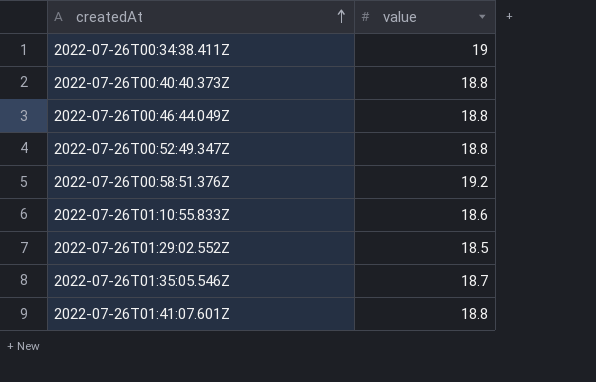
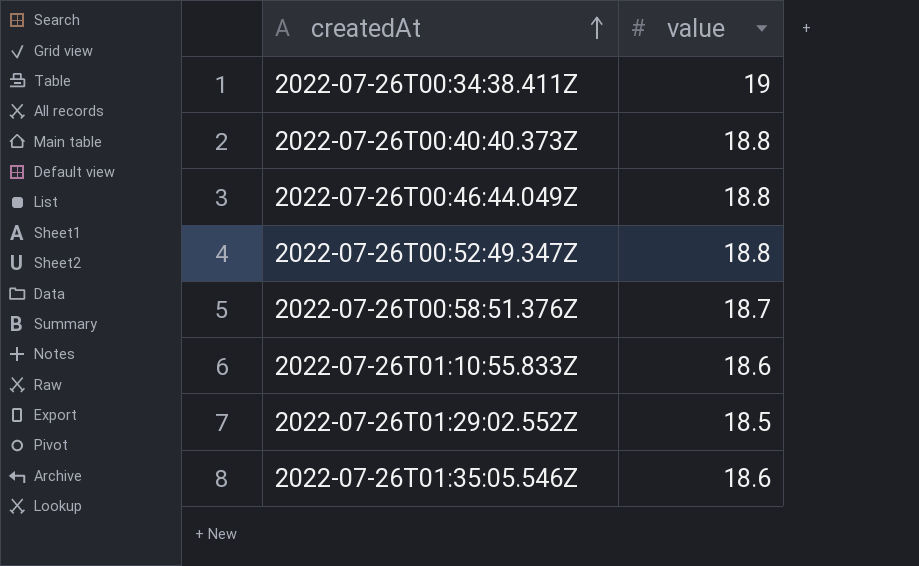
row 2022-07-26T01:41:07.601Z: 18.8 -> none
2022-07-26T00:58:51.376Z | value: 19.2 -> 18.7
2022-07-26T01:35:05.546Z | value: 18.7 -> 18.6

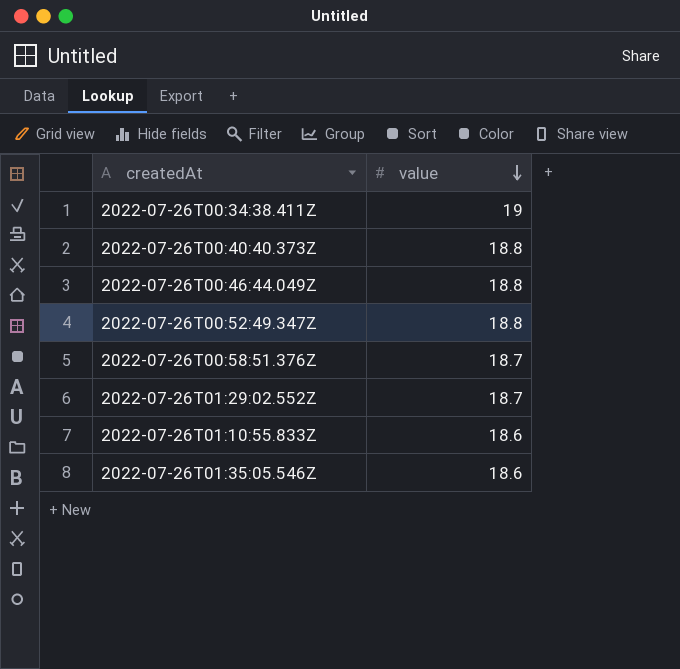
row order: createdAt ascending -> value descending
2022-07-26T01:29:02.552Z | value: 18.5 -> 18.7

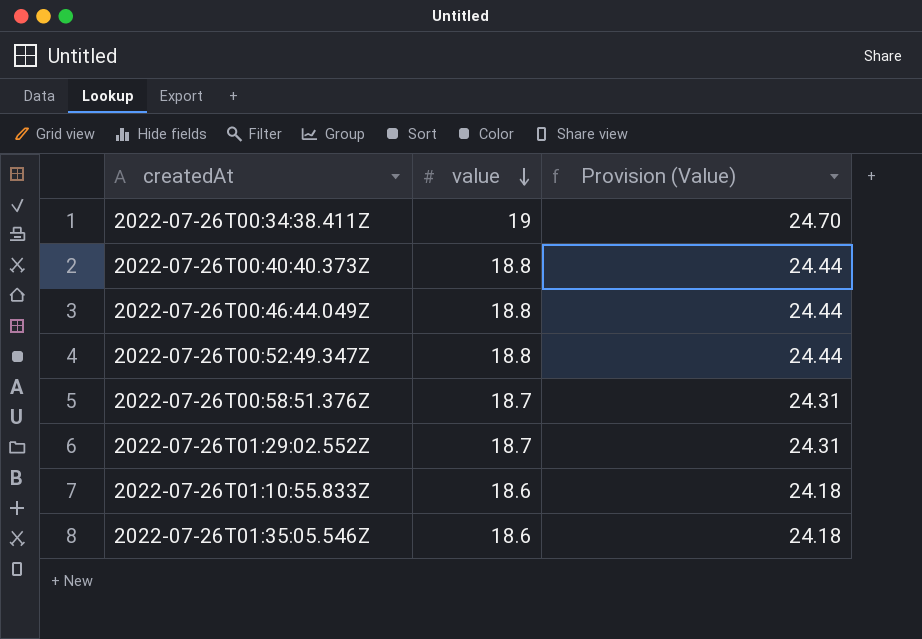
column Provision (Value) | formula: none -> [value] * 1.3

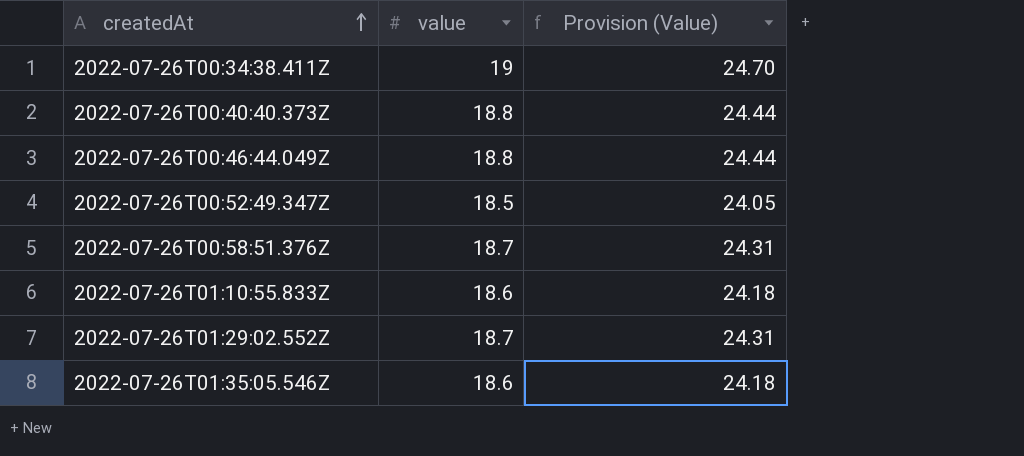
row order: value descending -> createdAt ascending
2022-07-26T00:52:49.347Z | value: 18.8 -> 18.5
2022-07-26T00:52:49.347Z | Provision (Value): 24.44 -> 24.05

